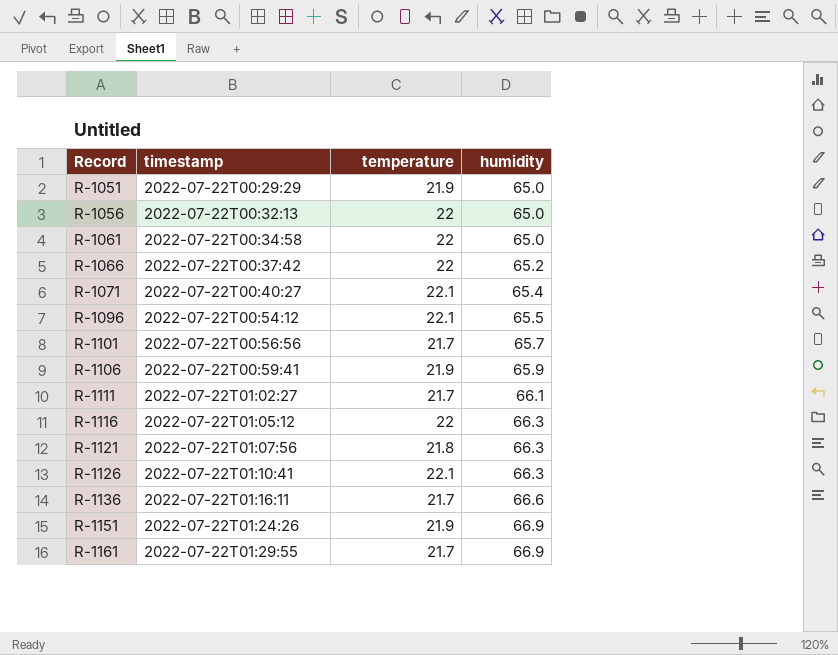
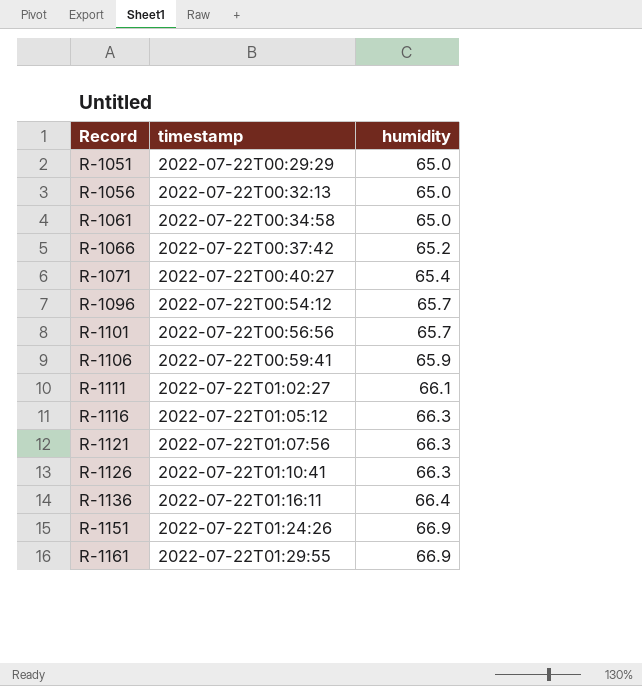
column temperature | position: 3 -> none
R-1096 | humidity: 65.5 -> 65.7
R-1136 | humidity: 66.6 -> 66.4

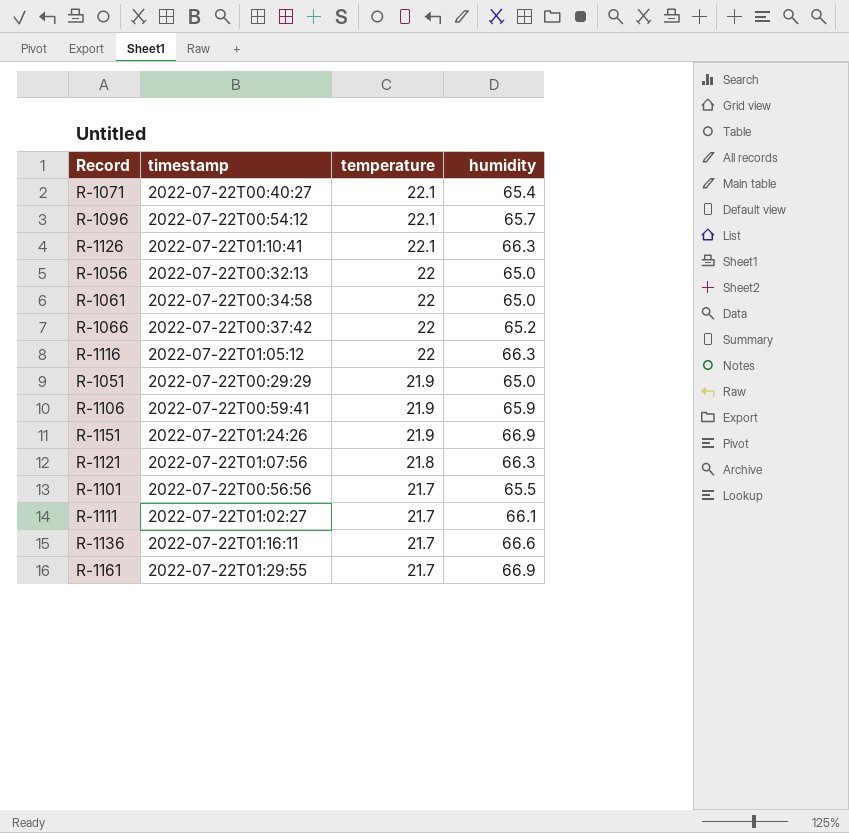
row order: Record ascending -> temperature descending
column temperature | position: none -> 3
R-1101 | humidity: 65.7 -> 65.5
R-1136 | humidity: 66.4 -> 66.6

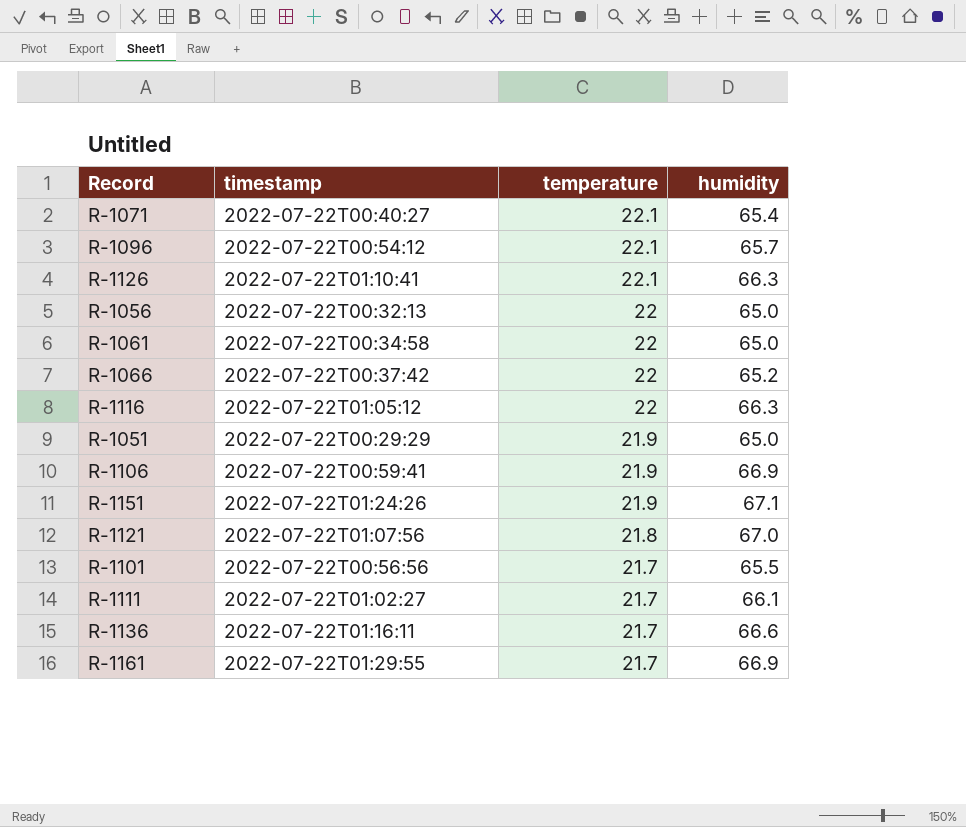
R-1106 | humidity: 65.9 -> 66.9
R-1151 | humidity: 66.9 -> 67.1
R-1121 | humidity: 66.3 -> 67.0

